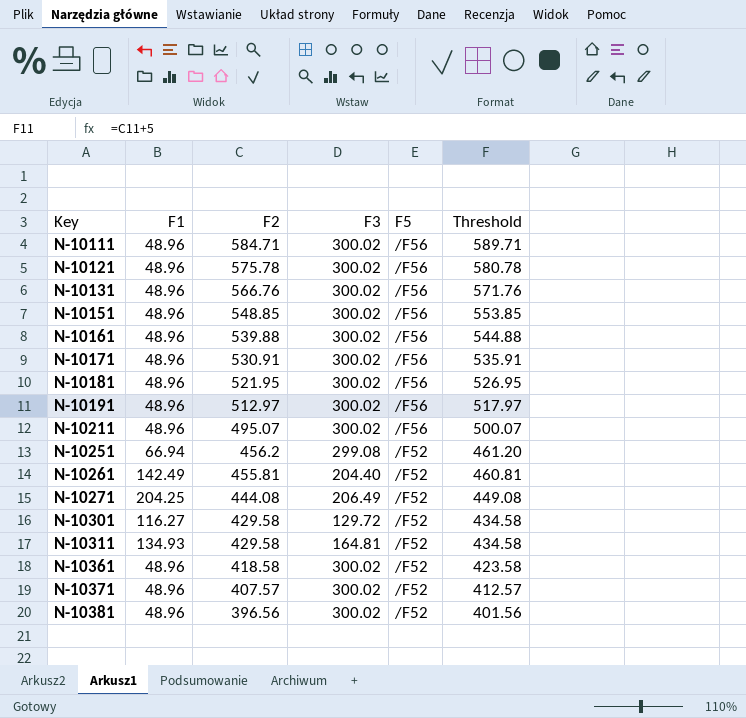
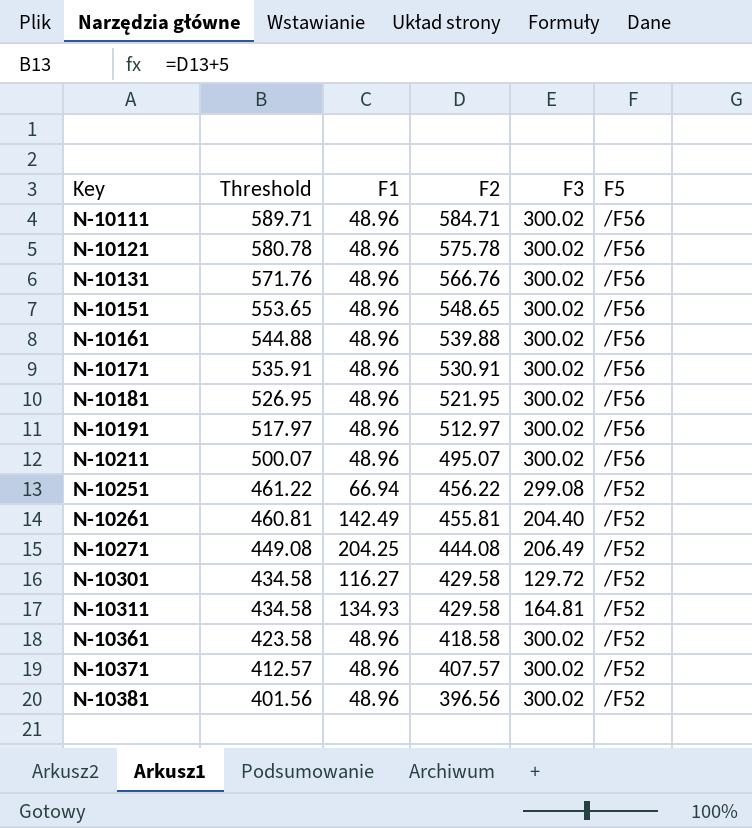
column Threshold | position: 6 -> 2
N-10151 | Threshold: 553.85 -> 553.65
N-10151 | F2: 548.85 -> 548.65
N-10251 | Threshold: 461.20 -> 461.22
N-10251 | F2: 456.2 -> 456.22

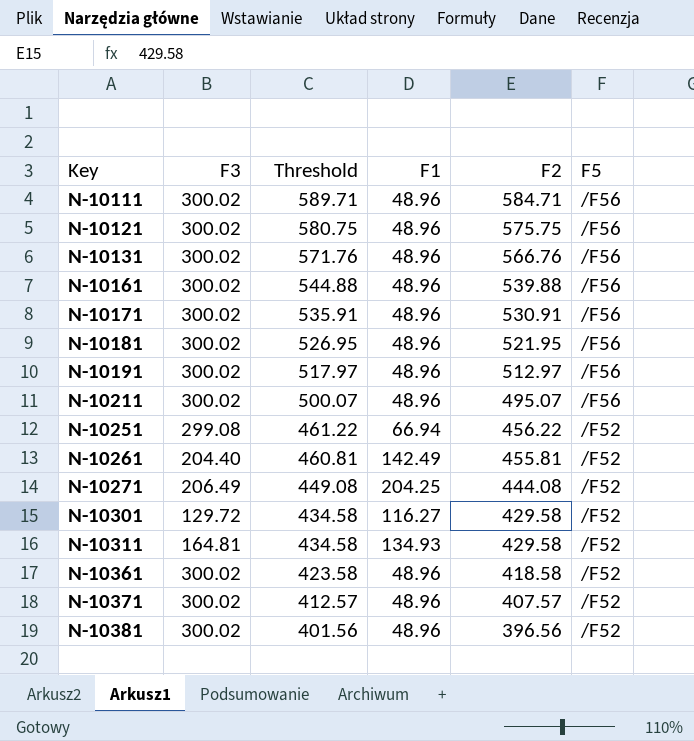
column F3 | position: 5 -> 2
row N-10151: 553.65 | 48.96 | 548.65 | 300.02 | /F56 -> none
N-10121 | Threshold: 580.78 -> 580.75
N-10121 | F2: 575.78 -> 575.75

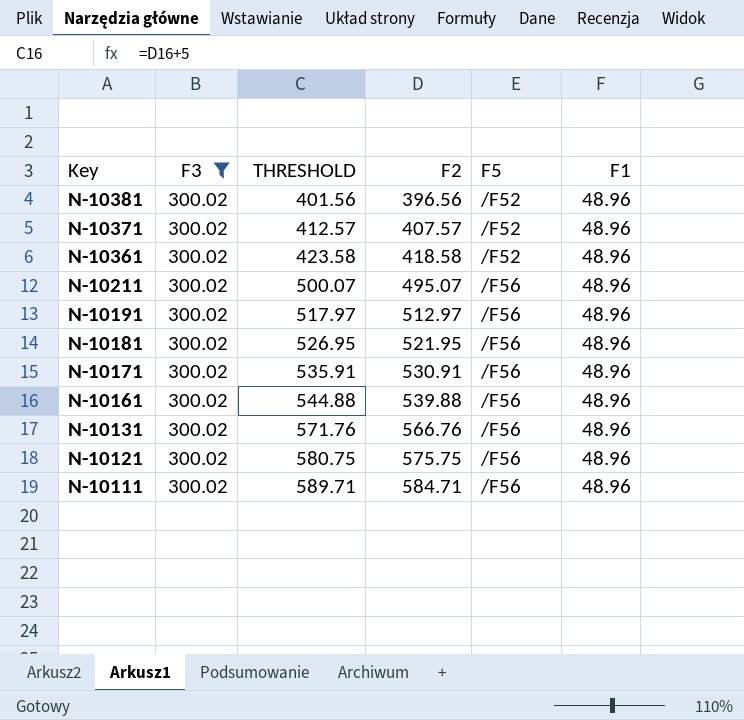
filter: none -> F3 = 300.02
row order: Key ascending -> Key descending
column name: Threshold -> THRESHOLD
column F1 | position: 4 -> 6

